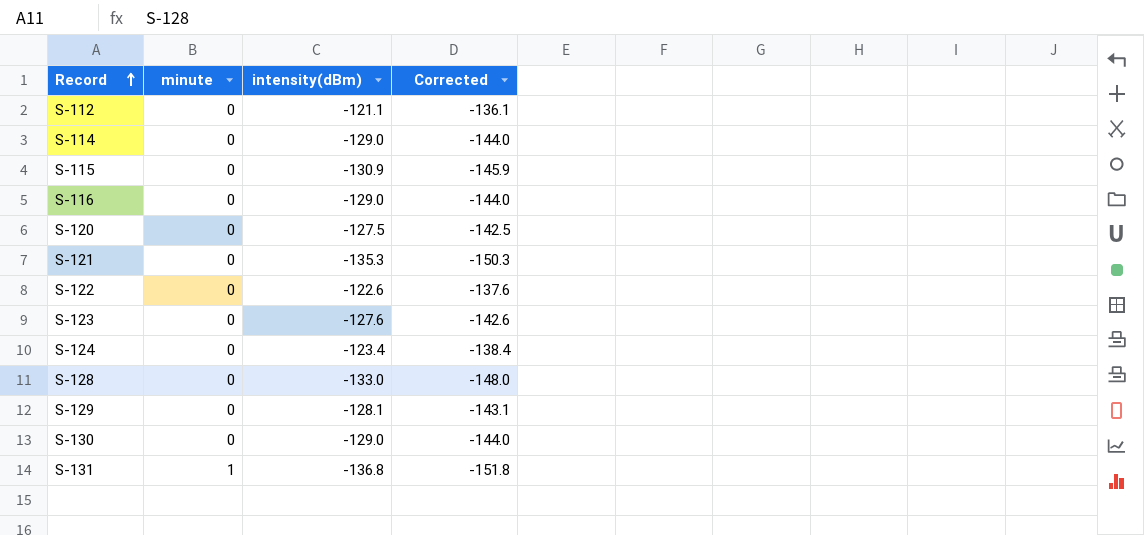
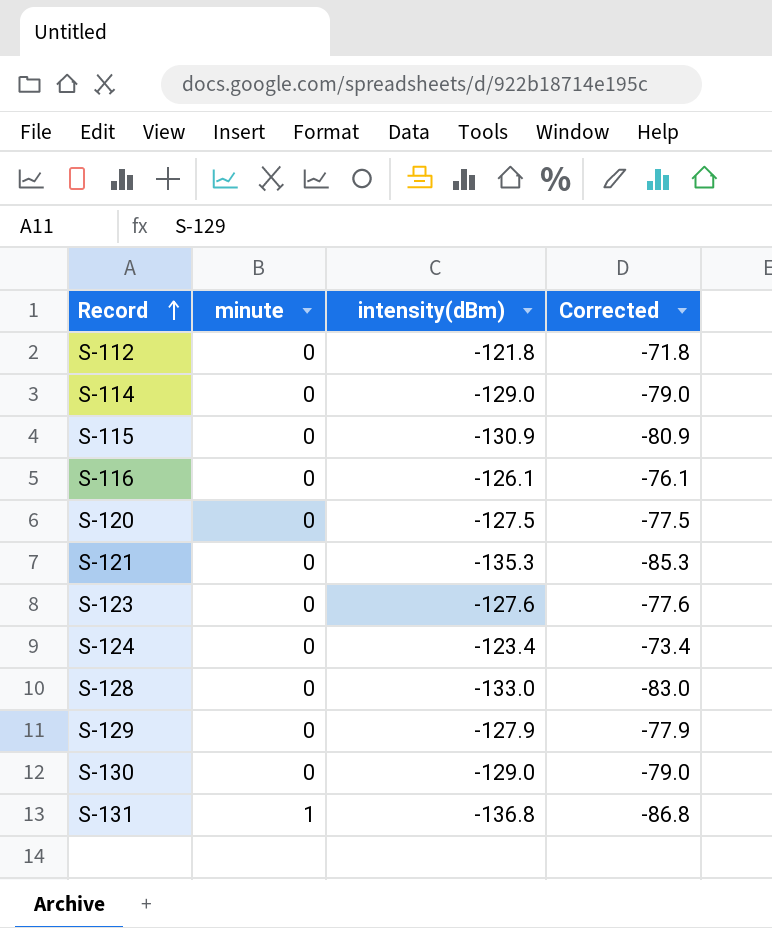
column Corrected | formula: [intensity(dBm)] - 15 -> [intensity(dBm)] + 50
row S-122: 0 | -122.6 | -137.6 -> none
S-112 | intensity(dBm): -121.1 -> -121.8
S-116 | intensity(dBm): -129.0 -> -126.1
S-129 | intensity(dBm): -128.1 -> -127.9

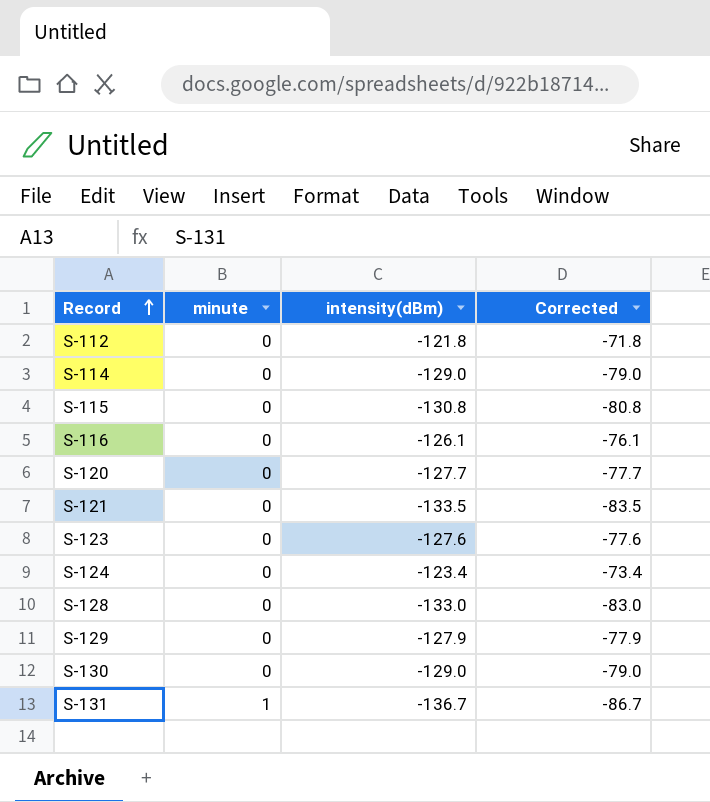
S-115 | intensity(dBm): -130.9 -> -130.8
S-115 | Corrected: -80.9 -> -80.8
S-120 | intensity(dBm): -127.5 -> -127.7
S-120 | Corrected: -77.5 -> -77.7
S-121 | intensity(dBm): -135.3 -> -133.5
S-121 | Corrected: -85.3 -> -83.5
S-131 | intensity(dBm): -136.8 -> -136.7
S-131 | Corrected: -86.8 -> -86.7

